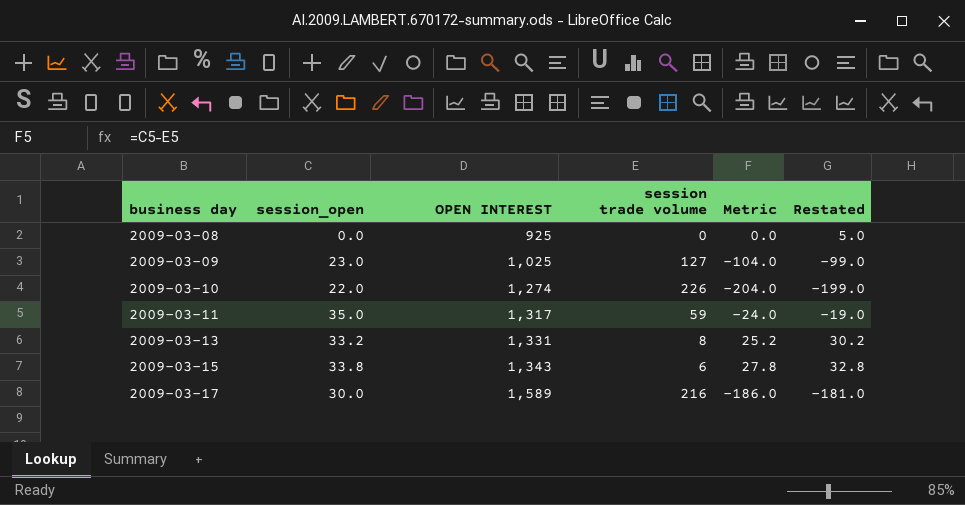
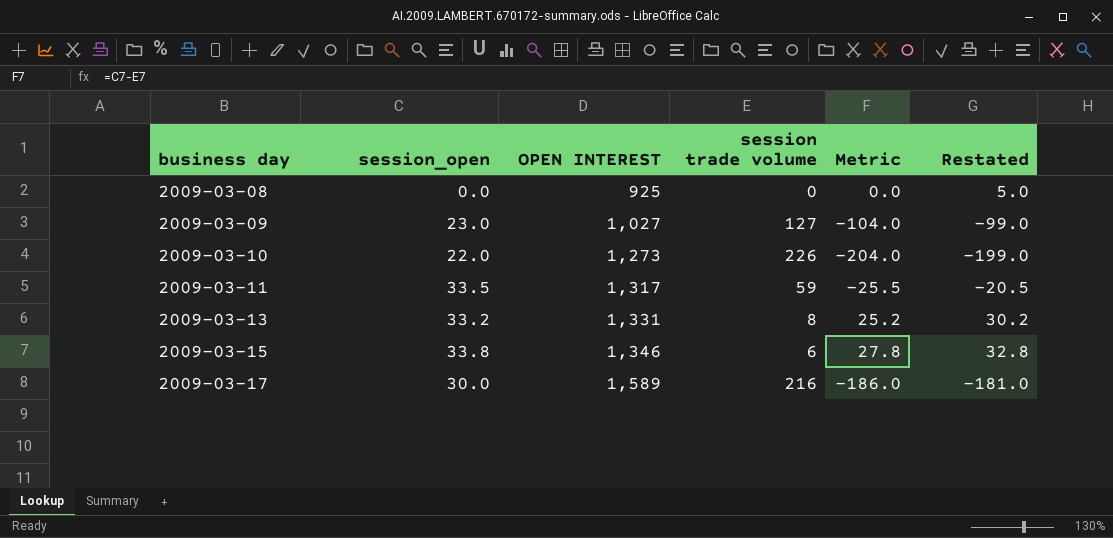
2009-03-09 | OPEN INTEREST: 1,025 -> 1,027
2009-03-10 | OPEN INTEREST: 1,274 -> 1,273
2009-03-11 | session_open: 35.0 -> 33.5
2009-03-11 | Metric: -24.0 -> -25.5
2009-03-11 | Restated: -19.0 -> -20.5
2009-03-15 | OPEN INTEREST: 1,343 -> 1,346

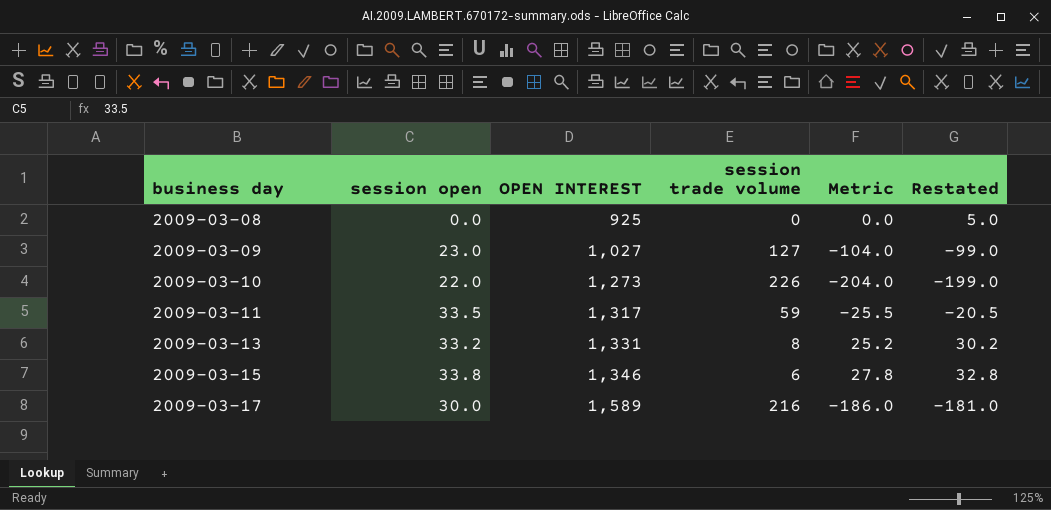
column name: session_open -> session open

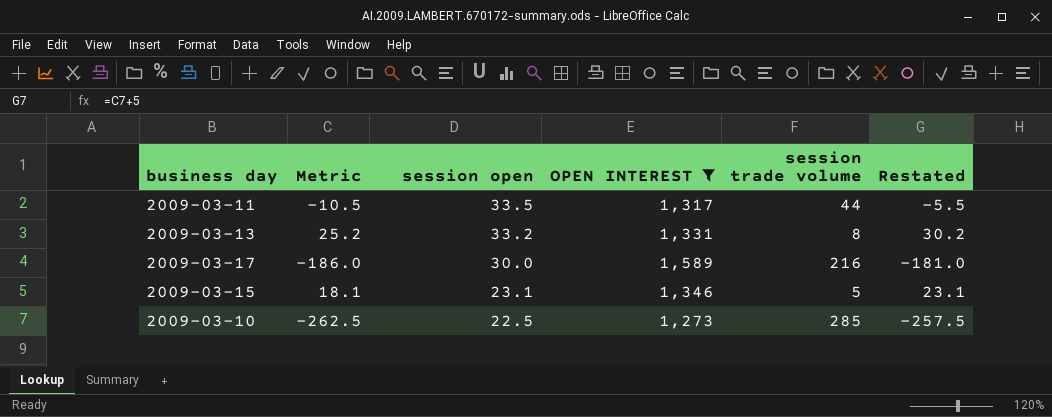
filter: none -> OPEN INTEREST >= 1,273
row order: business day ascending -> session open descending
column Metric | position: 5 -> 2
2009-03-11 | Metric: -25.5 -> -10.5
2009-03-11 | session trade volume: 59 -> 44
2009-03-11 | Restated: -20.5 -> -5.5
2009-03-15 | Metric: 27.8 -> 18.1
2009-03-15 | session open: 33.8 -> 23.1
2009-03-15 | session trade volume: 6 -> 5
2009-03-15 | Restated: 32.8 -> 23.1
2009-03-10 | Metric: -204.0 -> -262.5
2009-03-10 | session open: 22.0 -> 22.5
2009-03-10 | session trade volume: 226 -> 285
2009-03-10 | Restated: -199.0 -> -257.5

